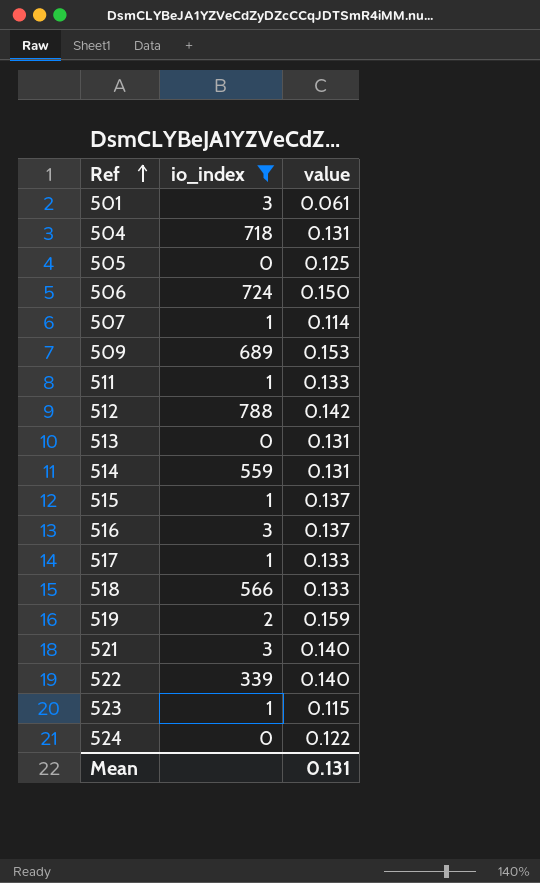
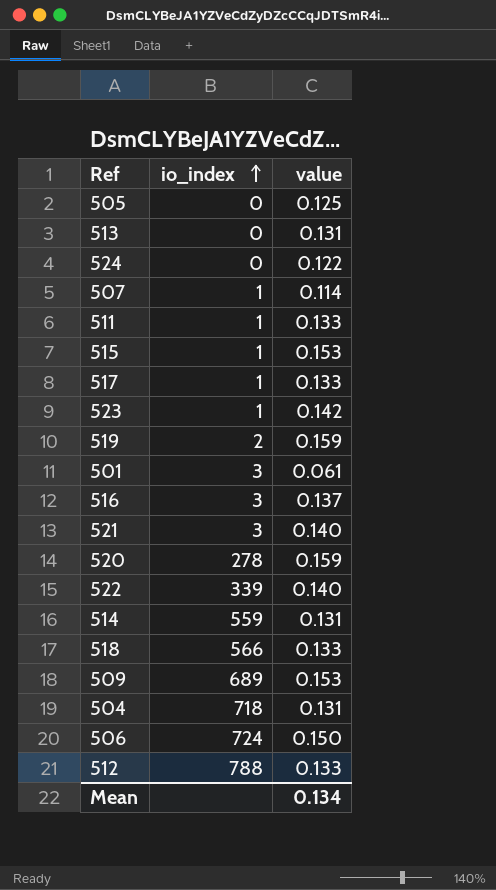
filter: io_index != 278 -> none
row order: Ref ascending -> io_index ascending
515 | value: 0.137 -> 0.153
523 | value: 0.115 -> 0.142
512 | value: 0.142 -> 0.133
Mean | value: 0.131 -> 0.134

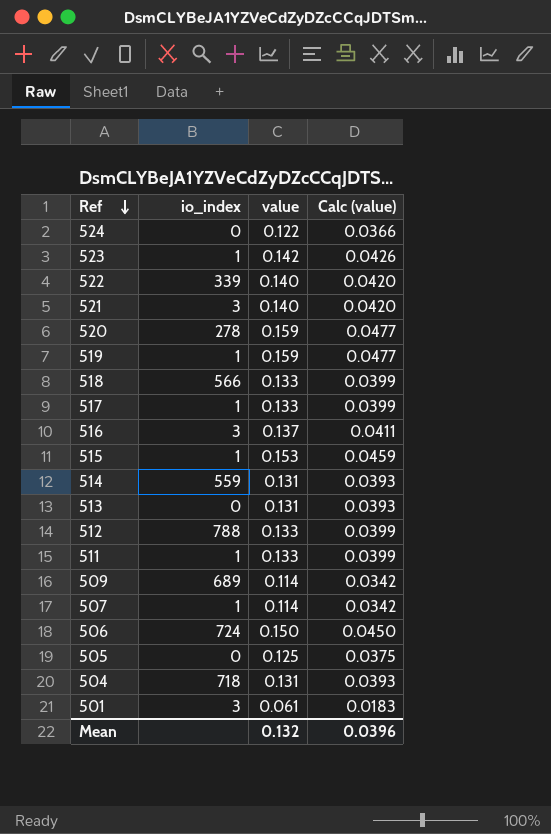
row order: io_index ascending -> Ref descending
column Calc (value) | formula: none -> [value] * 0.3
519 | io_index: 2 -> 1
509 | value: 0.153 -> 0.114
Mean | value: 0.134 -> 0.132

